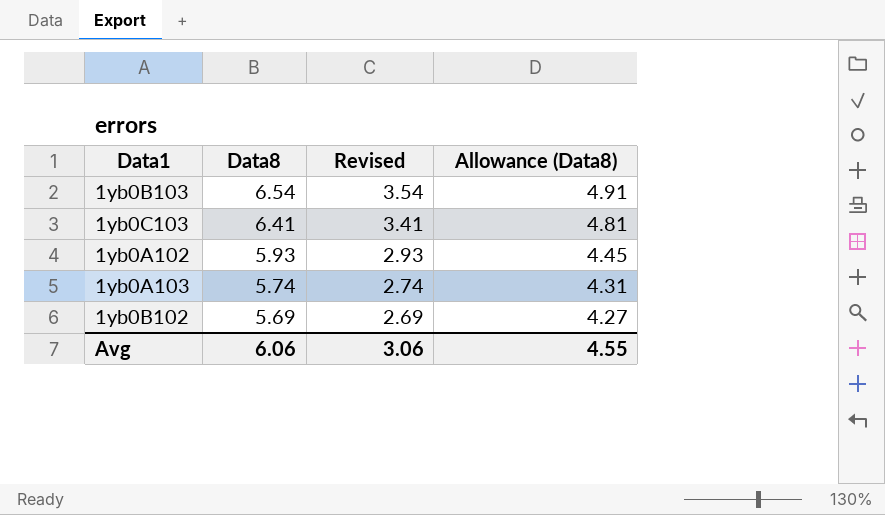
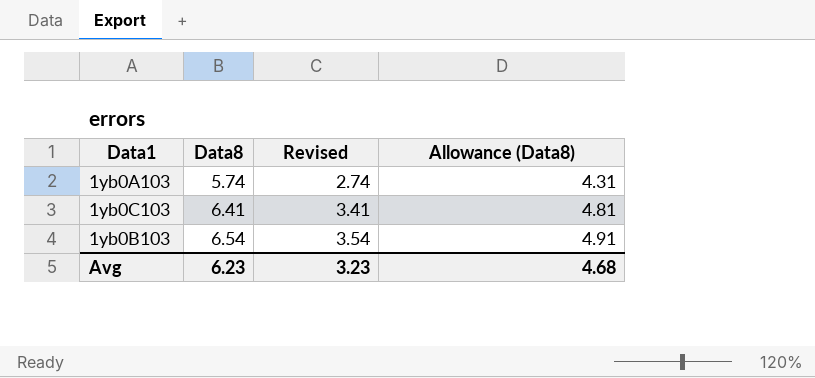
row order: Data8 descending -> Data8 ascending
row 1yb0A102: 5.93 | 2.93 | 4.45 -> none
row 1yb0B102: 5.69 | 2.69 | 4.27 -> none
Avg | Data8: 6.06 -> 6.23
Avg | Revised: 3.06 -> 3.23
Avg | Allowance (Data8): 4.55 -> 4.68

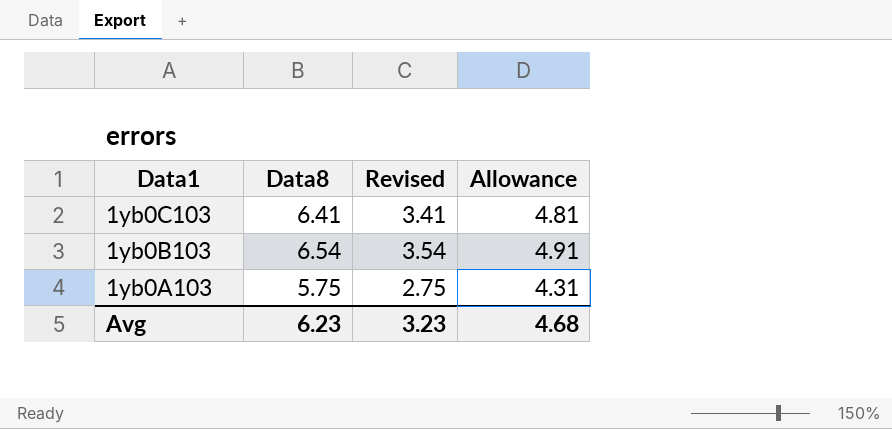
row order: Data8 ascending -> Data1 descending
column name: Allowance (Data8) -> Allowance
1yb0A103 | Data8: 5.74 -> 5.75
1yb0A103 | Revised: 2.74 -> 2.75

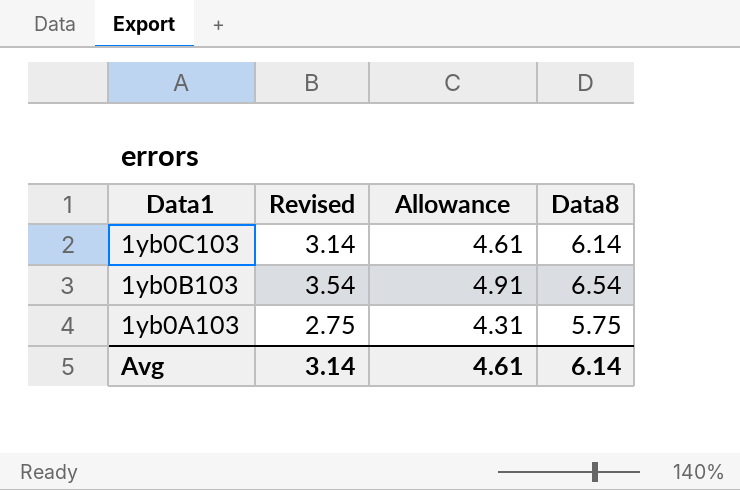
column Data8 | position: 2 -> 4
1yb0C103 | Revised: 3.41 -> 3.14
1yb0C103 | Allowance: 4.81 -> 4.61
1yb0C103 | Data8: 6.41 -> 6.14
Avg | Revised: 3.23 -> 3.14
Avg | Allowance: 4.68 -> 4.61
Avg | Data8: 6.23 -> 6.14

